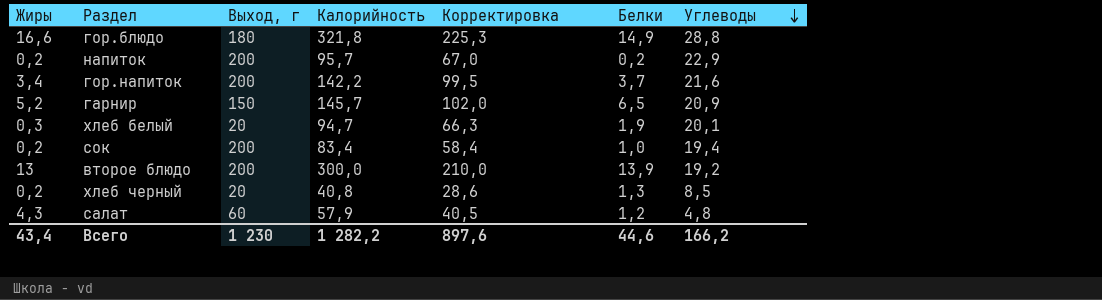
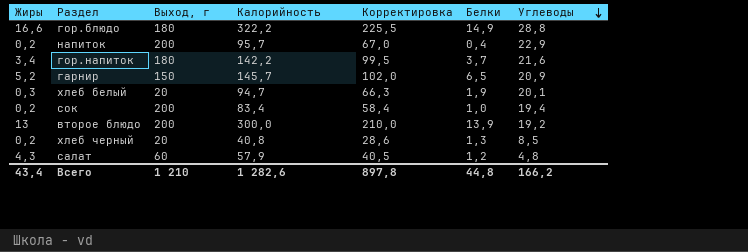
гор.блюдо | Калорийность: 321,8 -> 322,2
гор.блюдо | Корректировка: 225,3 -> 225,5
напиток | Белки: 0,2 -> 0,4
гор.напиток | Выход, г: 200 -> 180
Всего | Выход, г: 1 230 -> 1 210
Всего | Калорийность: 1 282,2 -> 1 282,6
Всего | Корректировка: 897,6 -> 897,8
Всего | Белки: 44,6 -> 44,8

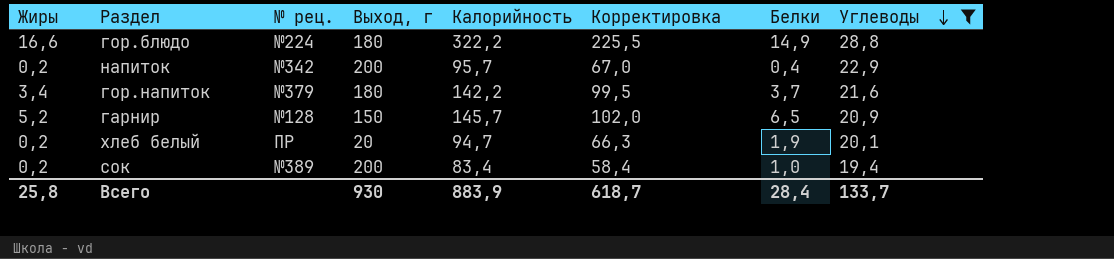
filter: none -> Углеводы >= 19,4
column № рец. | position: none -> 3
хлеб белый | Жиры: 0,3 -> 0,2
Всего | Жиры: 43,4 -> 25,8
Всего | Выход, г: 1 210 -> 930
Всего | Калорийность: 1 282,6 -> 883,9
Всего | Корректировка: 897,8 -> 618,7
Всего | Белки: 44,8 -> 28,4
Всего | Углеводы: 166,2 -> 133,7

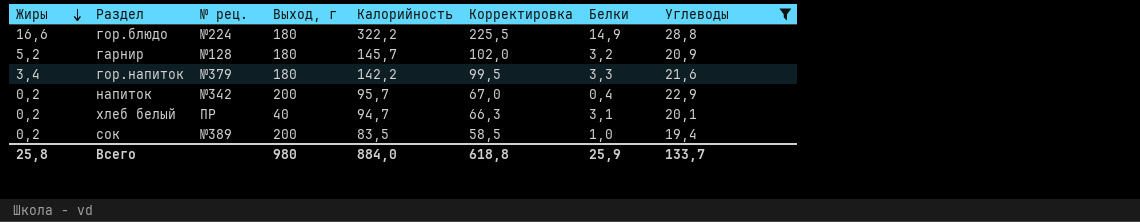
row order: Углеводы descending -> Жиры descending
гарнир | Выход, г: 150 -> 180
гарнир | Белки: 6,5 -> 3,2
гор.напиток | Белки: 3,7 -> 3,3
хлеб белый | Выход, г: 20 -> 40
хлеб белый | Белки: 1,9 -> 3,1
сок | Калорийность: 83,4 -> 83,5
сок | Корректировка: 58,4 -> 58,5
Всего | Выход, г: 930 -> 980
Всего | Калорийность: 883,9 -> 884,0
Всего | Корректировка: 618,7 -> 618,8
Всего | Белки: 28,4 -> 25,9

